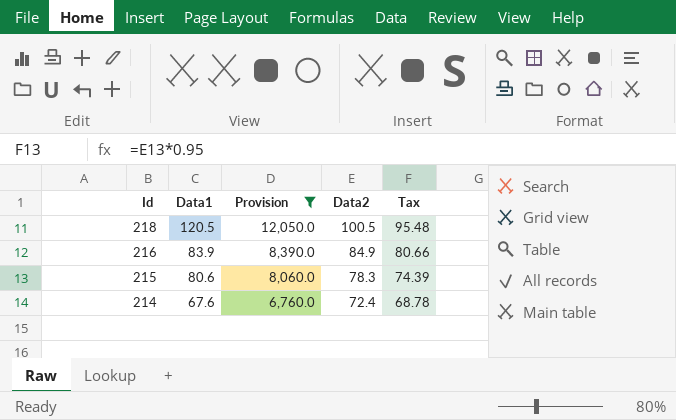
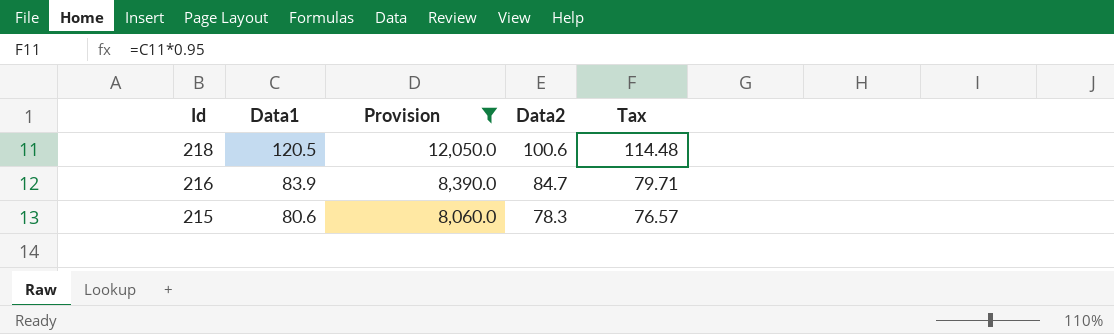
column Tax | formula: [Data2] * 0.95 -> [Data1] * 0.95
row 214: 67.6 | 6,760.0 | 72.4 | 68.78 -> none
218 | Data2: 100.5 -> 100.6
216 | Data2: 84.9 -> 84.7

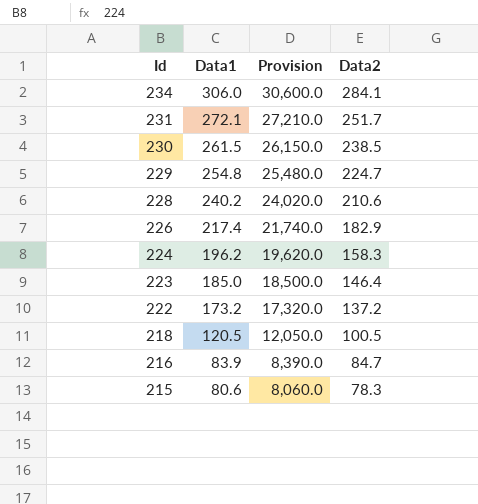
filter: Provision <= 12,050.0 -> none
column Tax | formula: [Data1] * 0.95 -> none
218 | Data2: 100.6 -> 100.5

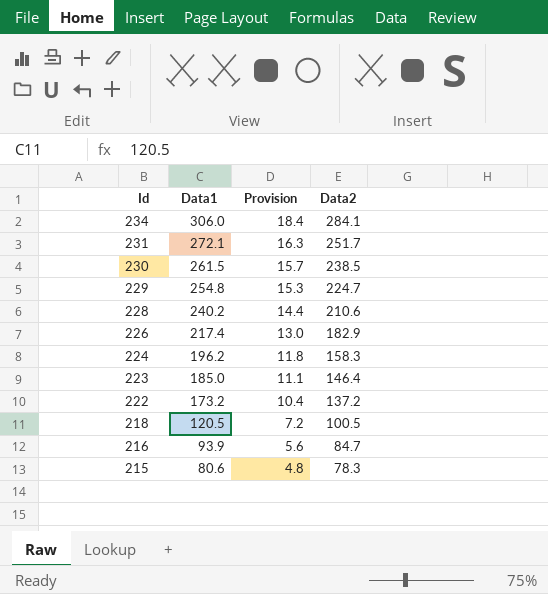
column Provision | formula: [Data1] * 100 -> [Data1] * 0.06
216 | Data1: 83.9 -> 93.9

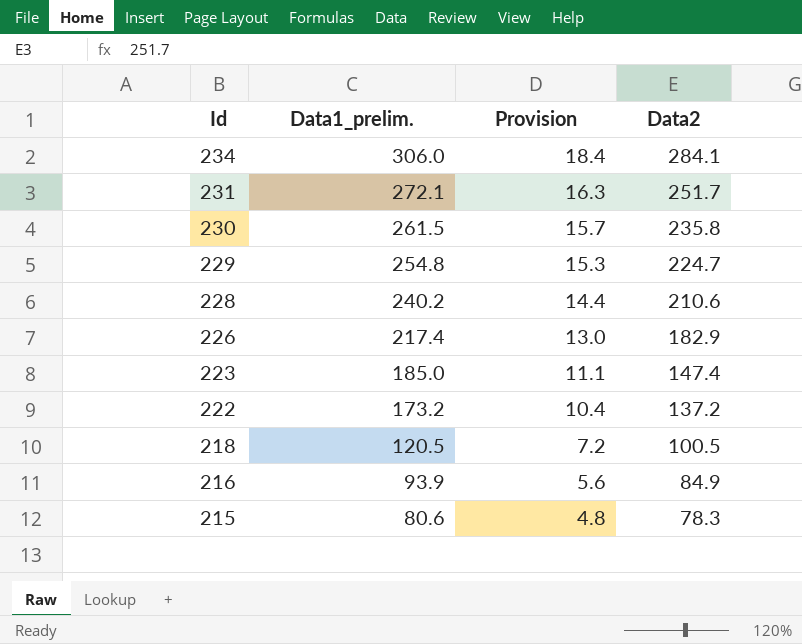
column name: Data1 -> Data1_prelim.
row 224: 196.2 | 11.8 | 158.3 -> none
230 | Data2: 238.5 -> 235.8
223 | Data2: 146.4 -> 147.4
216 | Data2: 84.7 -> 84.9

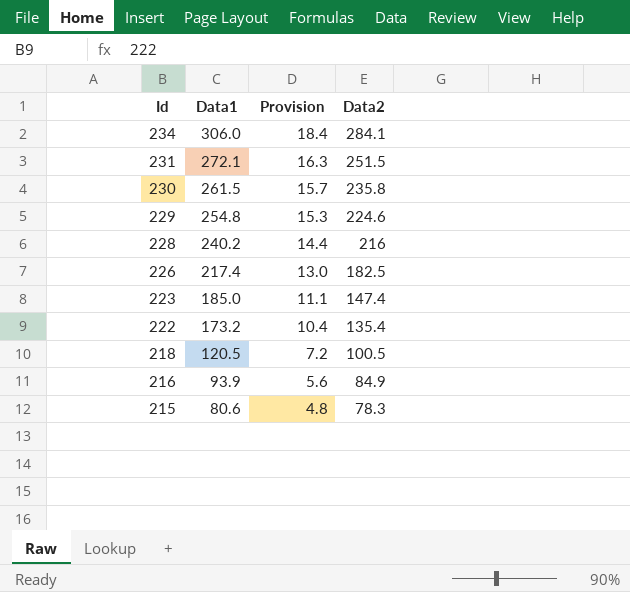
column name: Data1_prelim. -> Data1
231 | Data2: 251.7 -> 251.5
229 | Data2: 224.7 -> 224.6
228 | Data2: 210.6 -> 216
226 | Data2: 182.9 -> 182.5
222 | Data2: 137.2 -> 135.4

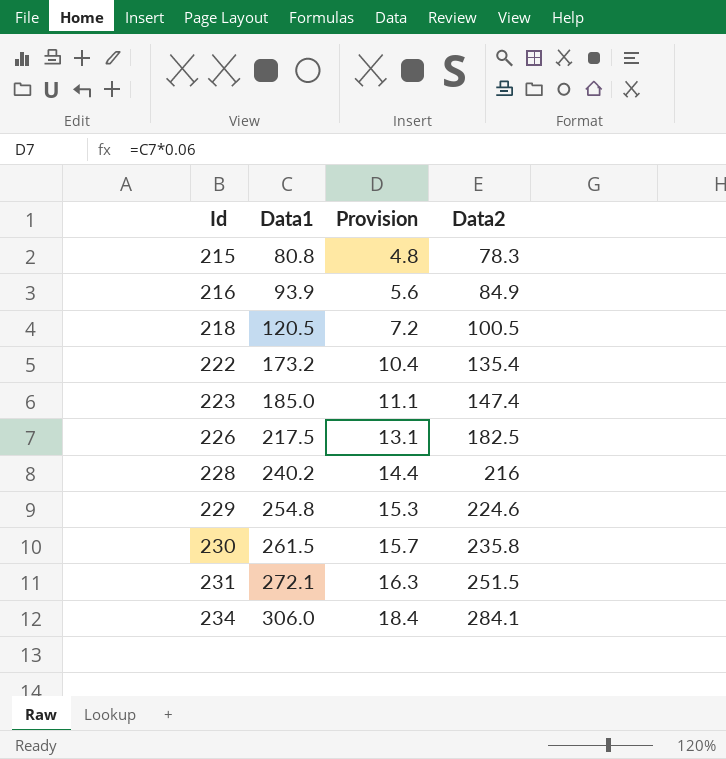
row order: Id descending -> Id ascending
215 | Data1: 80.6 -> 80.8
226 | Data1: 217.4 -> 217.5
226 | Provision: 13.0 -> 13.1

